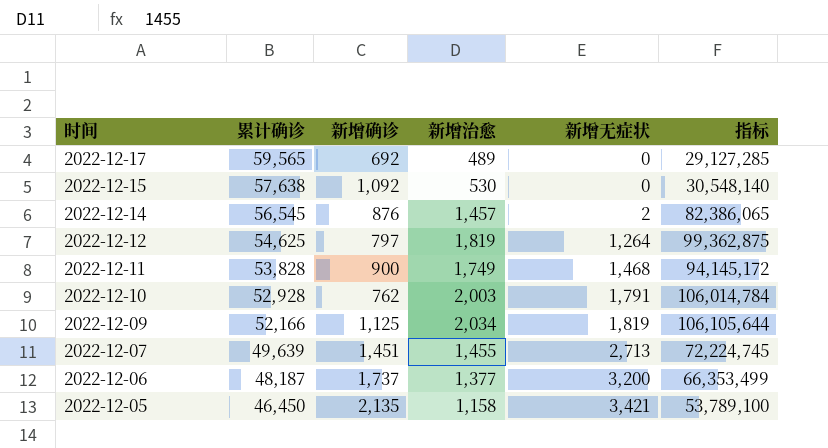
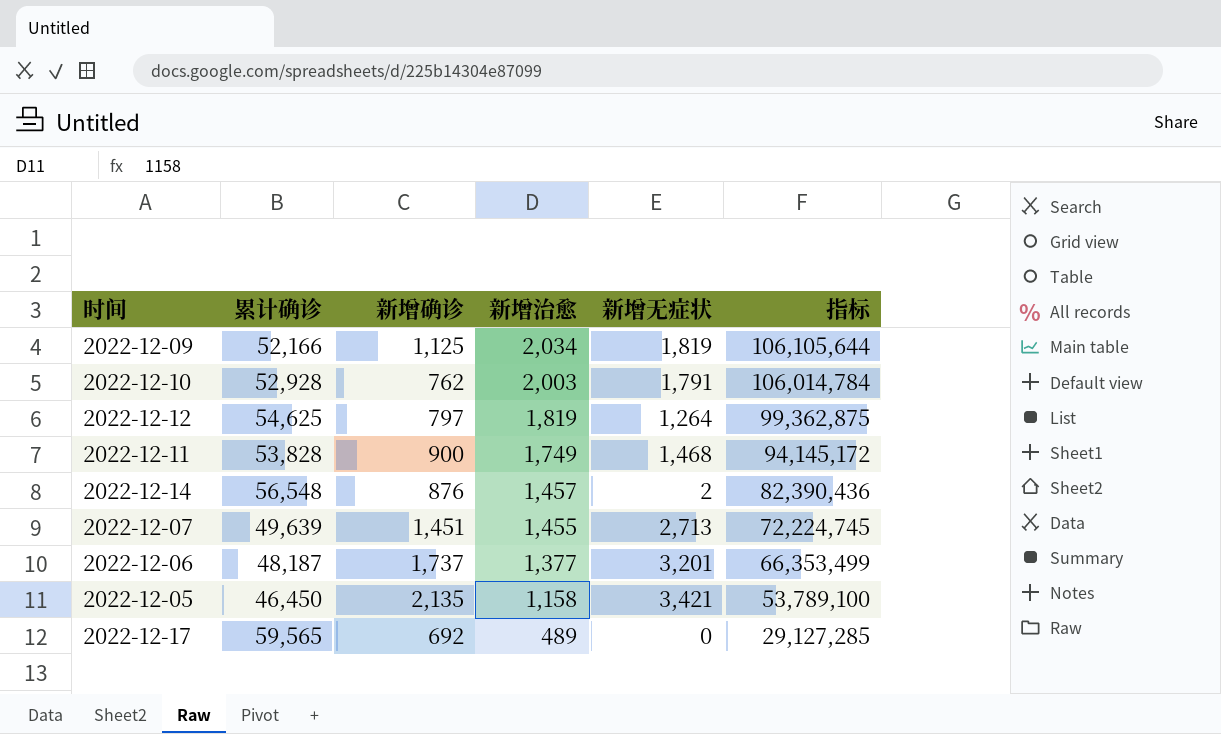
row order: 时间 descending -> 新增治愈 descending
row 2022-12-15: 57,638 | 1,092 | 530 | 0 | 30,548,140 -> none
2022-12-14 | 累计确诊: 56,545 -> 56,548
2022-12-14 | 指标: 82,386,065 -> 82,390,436
2022-12-06 | 新增无症状: 3,200 -> 3,201

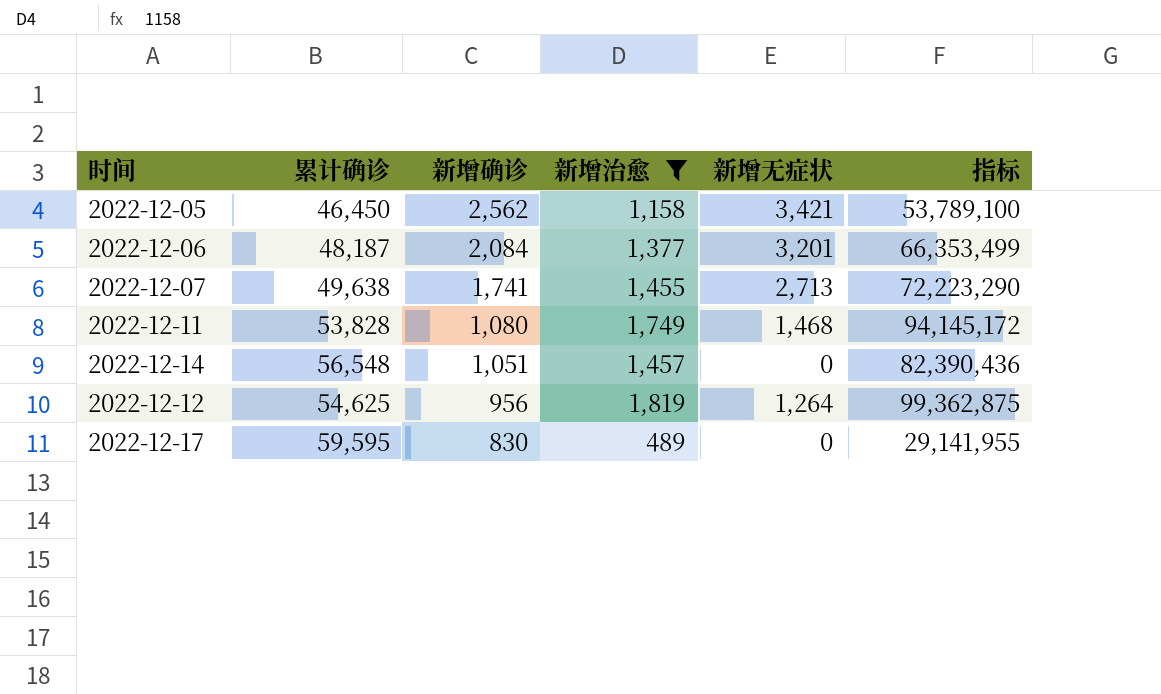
filter: none -> 新增治愈 <= 1,819
row order: 新增治愈 descending -> 新增确诊 descending
2022-12-05 | 新增确诊: 2,135 -> 2,562
2022-12-06 | 新增确诊: 1,737 -> 2,084
2022-12-07 | 累计确诊: 49,639 -> 49,638
2022-12-07 | 新增确诊: 1,451 -> 1,741
2022-12-07 | 指标: 72,224,745 -> 72,223,290
2022-12-11 | 新增确诊: 900 -> 1,080
2022-12-14 | 新增确诊: 876 -> 1,051
2022-12-14 | 新增无症状: 2 -> 0
2022-12-12 | 新增确诊: 797 -> 956
2022-12-17 | 累计确诊: 59,565 -> 59,595
2022-12-17 | 新增确诊: 692 -> 830
2022-12-17 | 指标: 29,127,285 -> 29,141,955

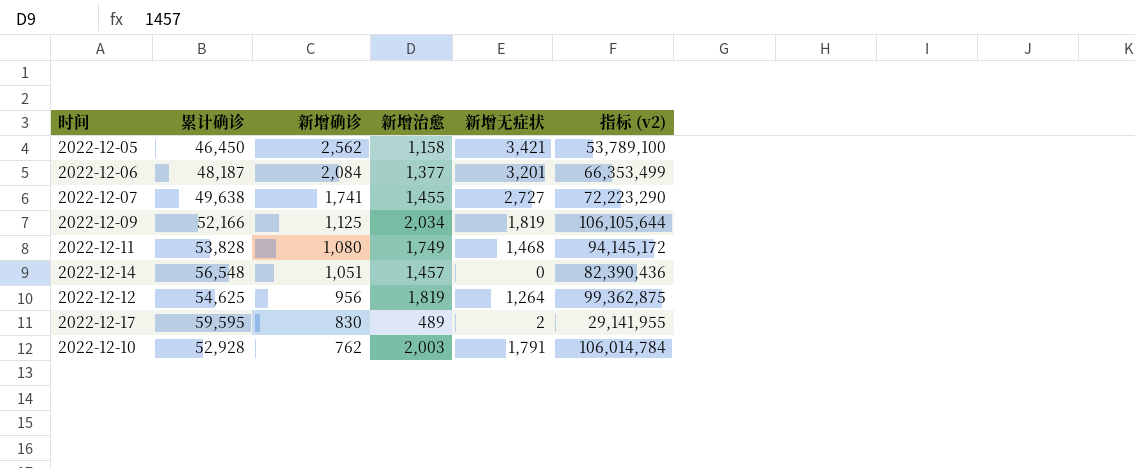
filter: 新增治愈 <= 1,819 -> none
column name: 指标 -> 指标 (v2)
2022-12-07 | 新增无症状: 2,713 -> 2,727
2022-12-17 | 新增无症状: 0 -> 2

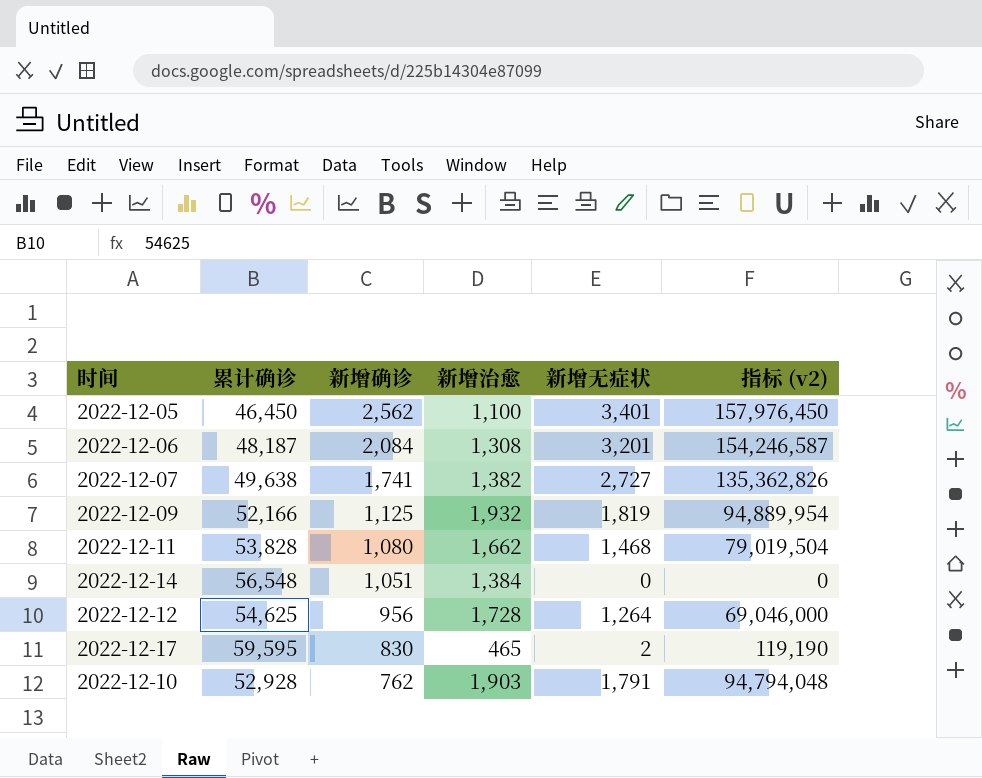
column 指标 (v2) | formula: [累计确诊] * [新增治愈] -> [累计确诊] * [新增无症状]
2022-12-05 | 新增治愈: 1,158 -> 1,100
2022-12-05 | 新增无症状: 3,421 -> 3,401
2022-12-06 | 新增治愈: 1,377 -> 1,308
2022-12-07 | 新增治愈: 1,455 -> 1,382
2022-12-09 | 新增治愈: 2,034 -> 1,932
2022-12-11 | 新增治愈: 1,749 -> 1,662
2022-12-14 | 新增治愈: 1,457 -> 1,384
2022-12-12 | 新增治愈: 1,819 -> 1,728
2022-12-17 | 新增治愈: 489 -> 465
2022-12-10 | 新增治愈: 2,003 -> 1,903

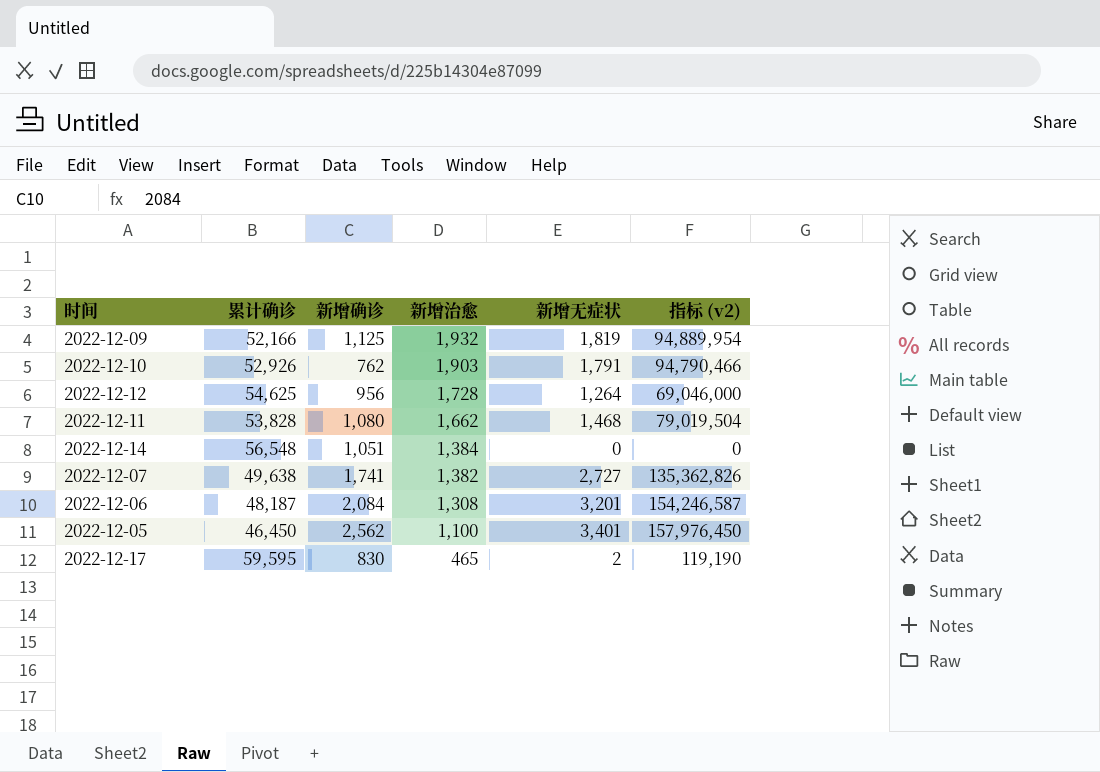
row order: 新增确诊 descending -> 新增治愈 descending
2022-12-10 | 累计确诊: 52,928 -> 52,926
2022-12-10 | 指标 (v2): 94,794,048 -> 94,790,466

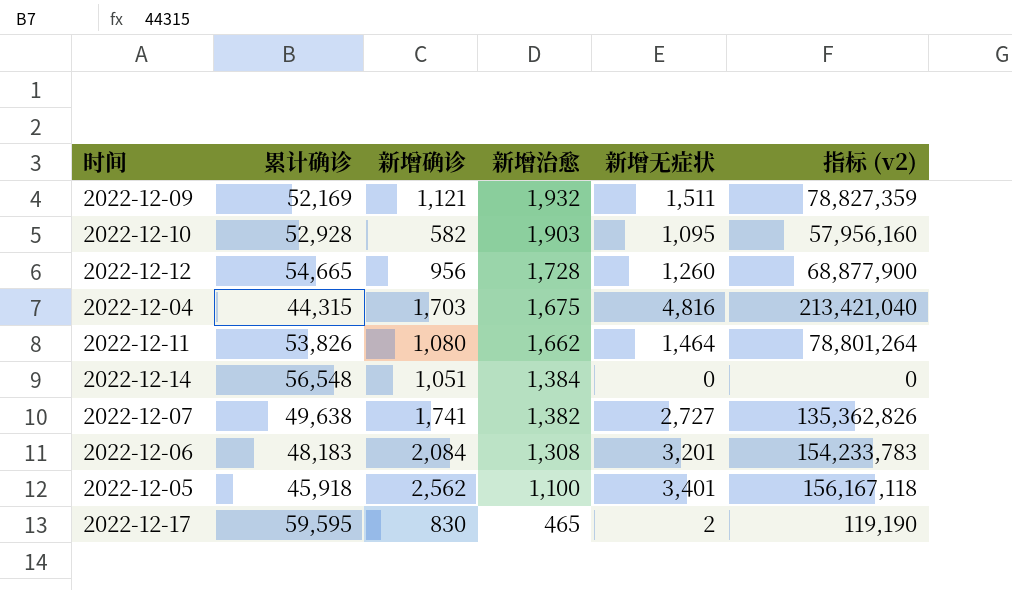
2022-12-09 | 累计确诊: 52,166 -> 52,169
2022-12-09 | 新增确诊: 1,125 -> 1,121
2022-12-09 | 新增无症状: 1,819 -> 1,511
2022-12-09 | 指标 (v2): 94,889,954 -> 78,827,359
2022-12-10 | 累计确诊: 52,926 -> 52,928
2022-12-10 | 新增确诊: 762 -> 582
2022-12-10 | 新增无症状: 1,791 -> 1,095
2022-12-10 | 指标 (v2): 94,790,466 -> 57,956,160
2022-12-12 | 累计确诊: 54,625 -> 54,665
2022-12-12 | 新增无症状: 1,264 -> 1,260
2022-12-12 | 指标 (v2): 69,046,000 -> 68,877,900
row 2022-12-04: none -> 44,315 | 1,703 | 1,675 | 4,816 | 213,421,040
2022-12-11 | 累计确诊: 53,828 -> 53,826
2022-12-11 | 新增无症状: 1,468 -> 1,464
2022-12-11 | 指标 (v2): 79,019,504 -> 78,801,264
2022-12-06 | 累计确诊: 48,187 -> 48,183
2022-12-06 | 指标 (v2): 154,246,587 -> 154,233,783
2022-12-05 | 累计确诊: 46,450 -> 45,918
2022-12-05 | 指标 (v2): 157,976,450 -> 156,167,118

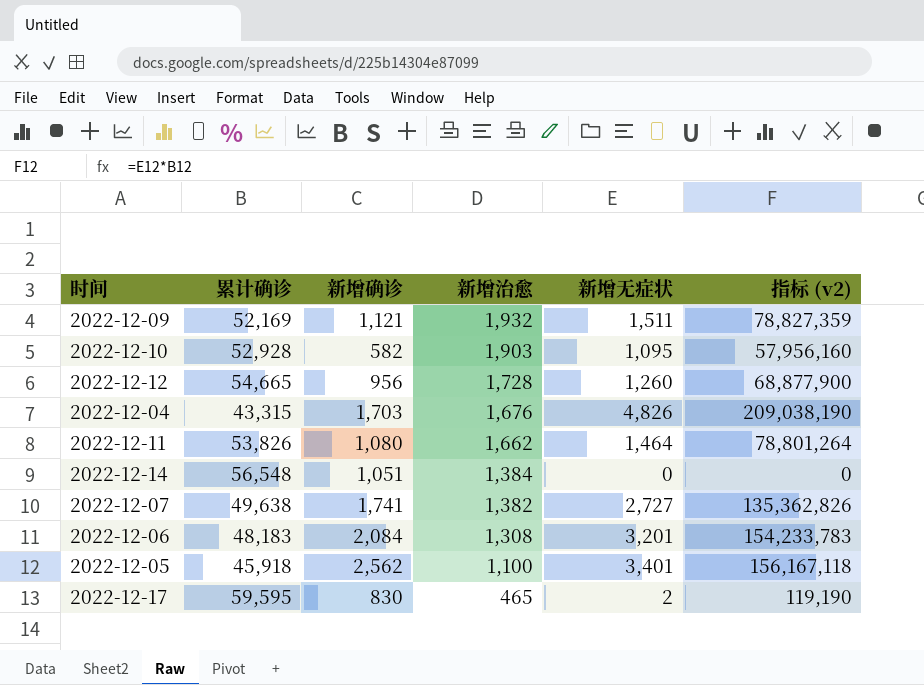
2022-12-04 | 累计确诊: 44,315 -> 43,315
2022-12-04 | 新增治愈: 1,675 -> 1,676
2022-12-04 | 新增无症状: 4,816 -> 4,826
2022-12-04 | 指标 (v2): 213,421,040 -> 209,038,190

